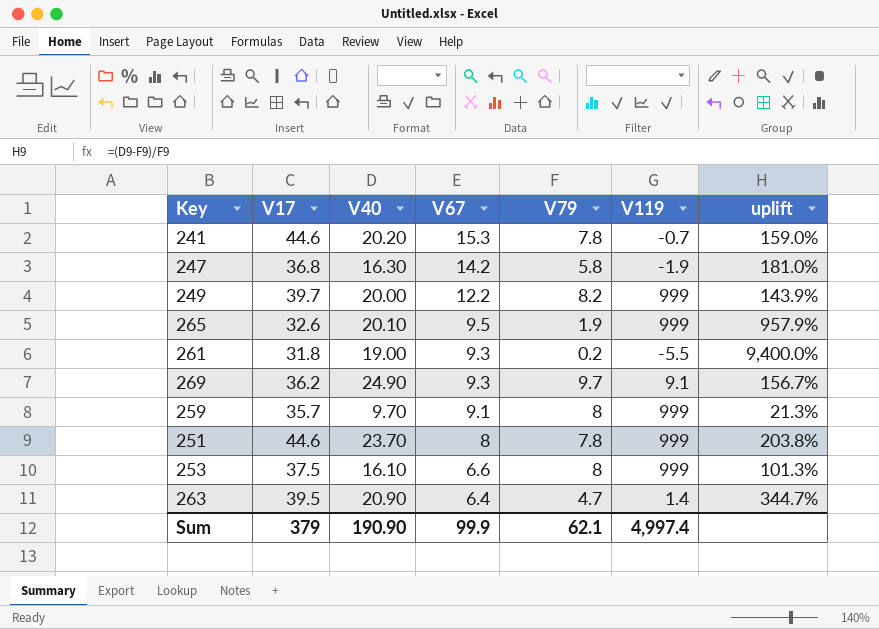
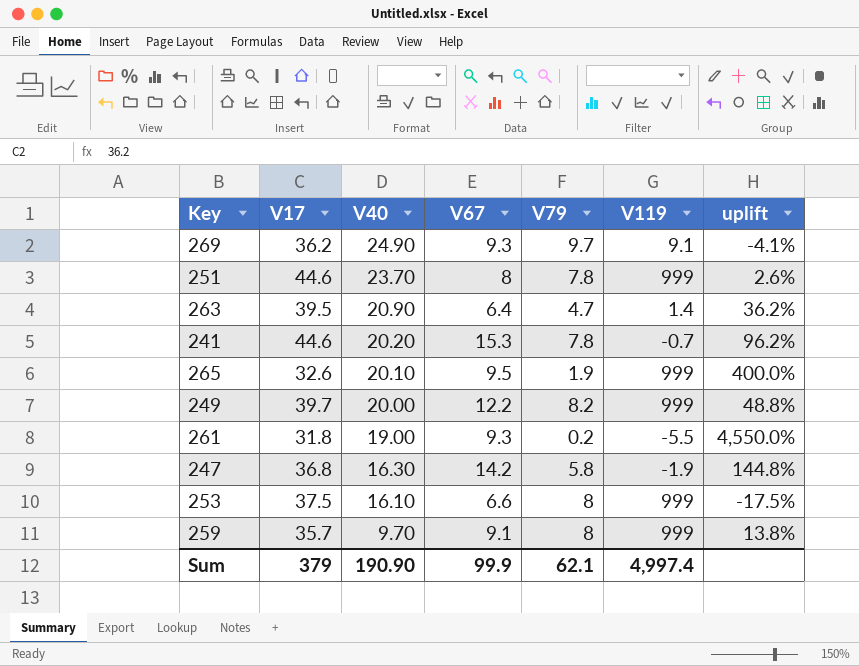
row order: V67 descending -> V40 descending
column uplift | formula: ([V40] - [V79]) / [V79] -> ([V67] - [V79]) / [V79]

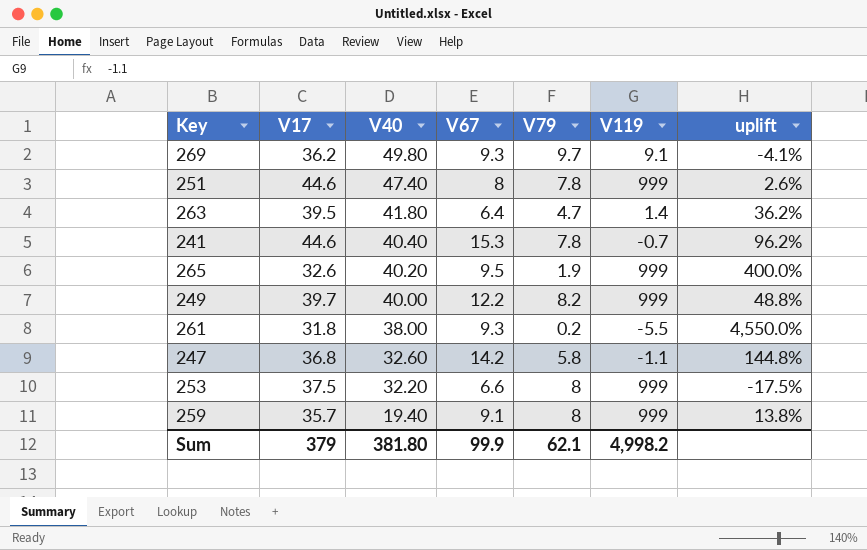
269 | V40: 24.90 -> 49.80
251 | V40: 23.70 -> 47.40
263 | V40: 20.90 -> 41.80
241 | V40: 20.20 -> 40.40
265 | V40: 20.10 -> 40.20
249 | V40: 20.00 -> 40.00
261 | V40: 19.00 -> 38.00
247 | V40: 16.30 -> 32.60
247 | V119: -1.9 -> -1.1
253 | V40: 16.10 -> 32.20
259 | V40: 9.70 -> 19.40
Sum | V40: 190.90 -> 381.80
Sum | V119: 4,997.4 -> 4,998.2

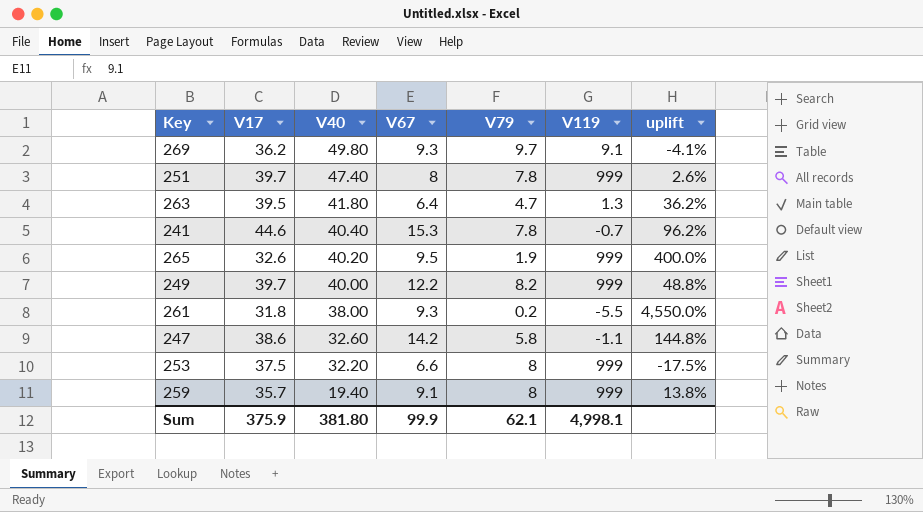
251 | V17: 44.6 -> 39.7
263 | V119: 1.4 -> 1.3
247 | V17: 36.8 -> 38.6
Sum | V17: 379 -> 375.9
Sum | V119: 4,998.2 -> 4,998.1

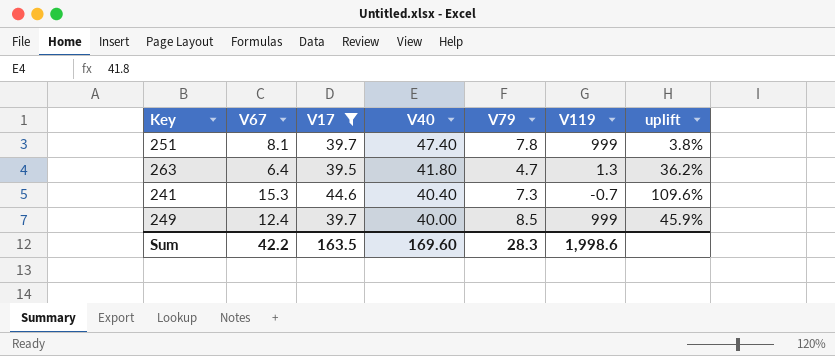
filter: none -> V17 >= 39.5
column V67 | position: 4 -> 2
251 | V67: 8 -> 8.1
251 | uplift: 2.6% -> 3.8%
241 | V79: 7.8 -> 7.3
241 | uplift: 96.2% -> 109.6%
249 | V67: 12.2 -> 12.4
249 | V79: 8.2 -> 8.5
249 | uplift: 48.8% -> 45.9%
Sum | V67: 99.9 -> 42.2
Sum | V17: 375.9 -> 163.5
Sum | V40: 381.80 -> 169.60
Sum | V79: 62.1 -> 28.3
Sum | V119: 4,998.1 -> 1,998.6

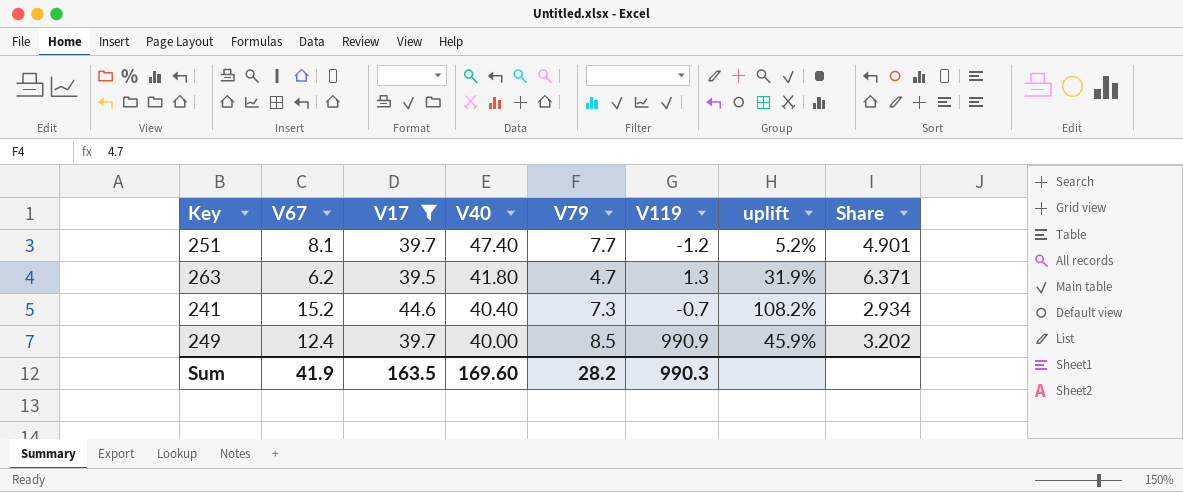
column Share | formula: none -> [V17] / [V67]
251 | V79: 7.8 -> 7.7
251 | V119: 999 -> -1.2
251 | uplift: 3.8% -> 5.2%
263 | V67: 6.4 -> 6.2
263 | uplift: 36.2% -> 31.9%
241 | V67: 15.3 -> 15.2
241 | uplift: 109.6% -> 108.2%
249 | V119: 999 -> 990.9
Sum | V67: 42.2 -> 41.9
Sum | V79: 28.3 -> 28.2
Sum | V119: 1,998.6 -> 990.3

